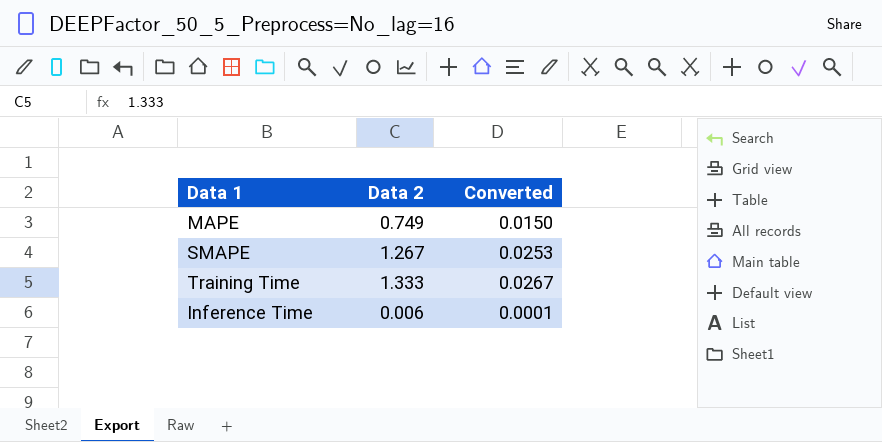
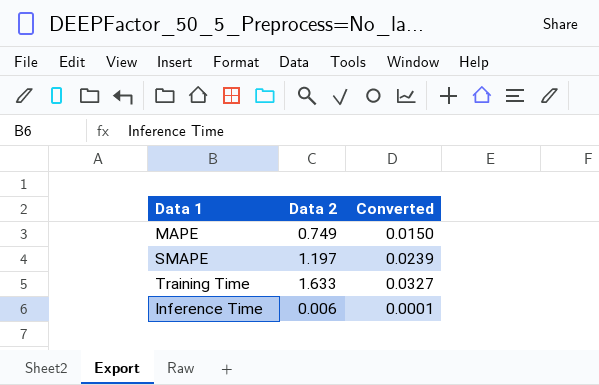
SMAPE | Data 2: 1.267 -> 1.197
SMAPE | Converted: 0.0253 -> 0.0239
Training Time | Data 2: 1.333 -> 1.633
Training Time | Converted: 0.0267 -> 0.0327

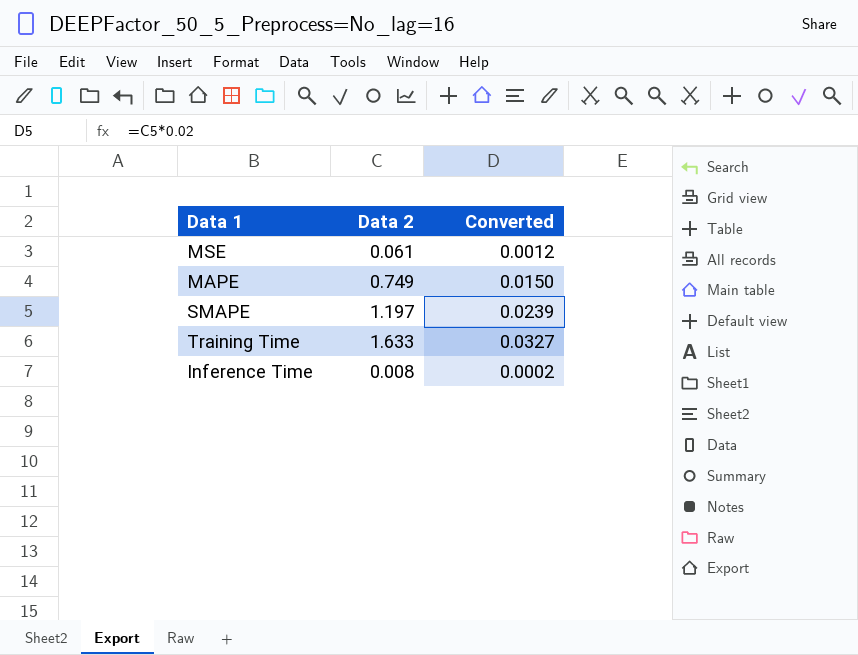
row MSE: none -> 0.061 | 0.0012
Inference Time | Data 2: 0.006 -> 0.008
Inference Time | Converted: 0.0001 -> 0.0002

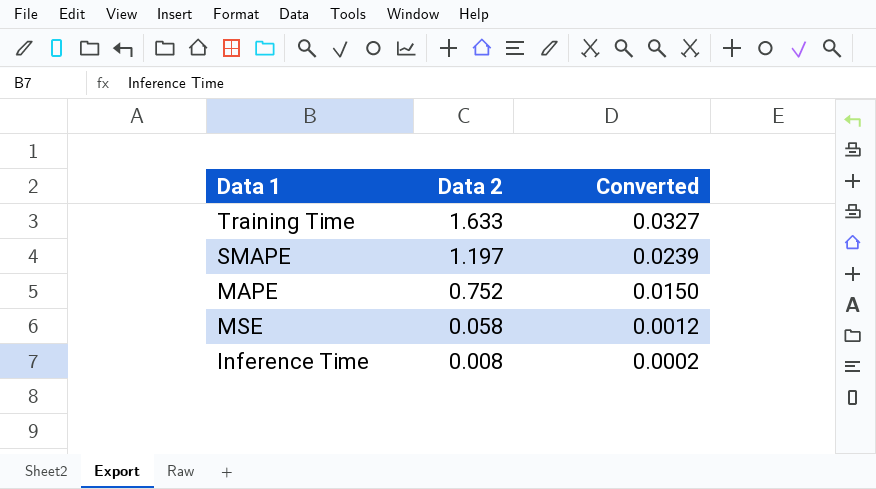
row order: none -> Data 2 descending
MAPE | Data 2: 0.749 -> 0.752
MSE | Data 2: 0.061 -> 0.058

